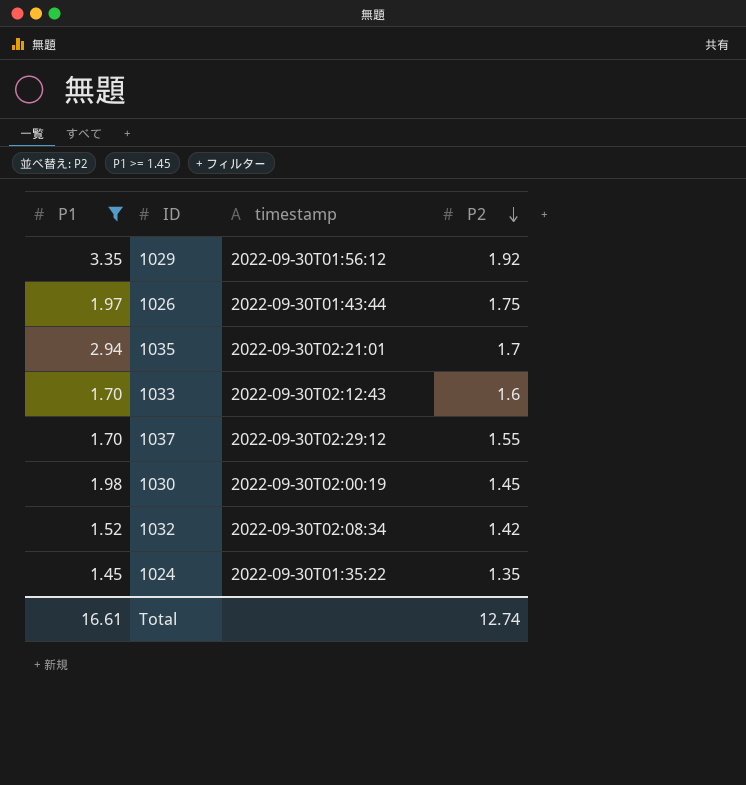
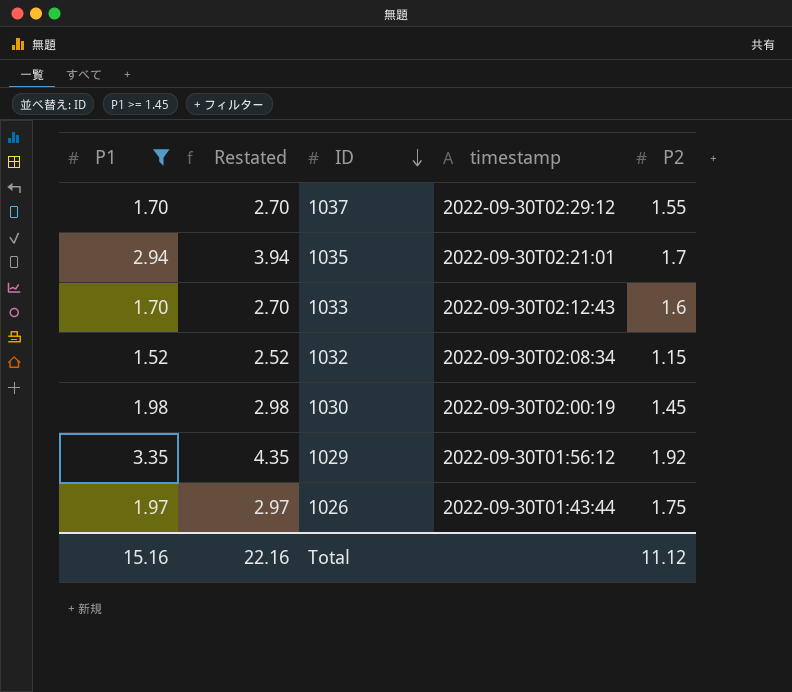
row order: P2 descending -> ID descending
column Restated | formula: none -> [P1] + 1
row 1024: 1.45 | 2022-09-30T01:35:22 | 1.35 -> none
1032 | P2: 1.42 -> 1.15
Total | P1: 16.61 -> 15.16
Total | P2: 12.74 -> 11.12

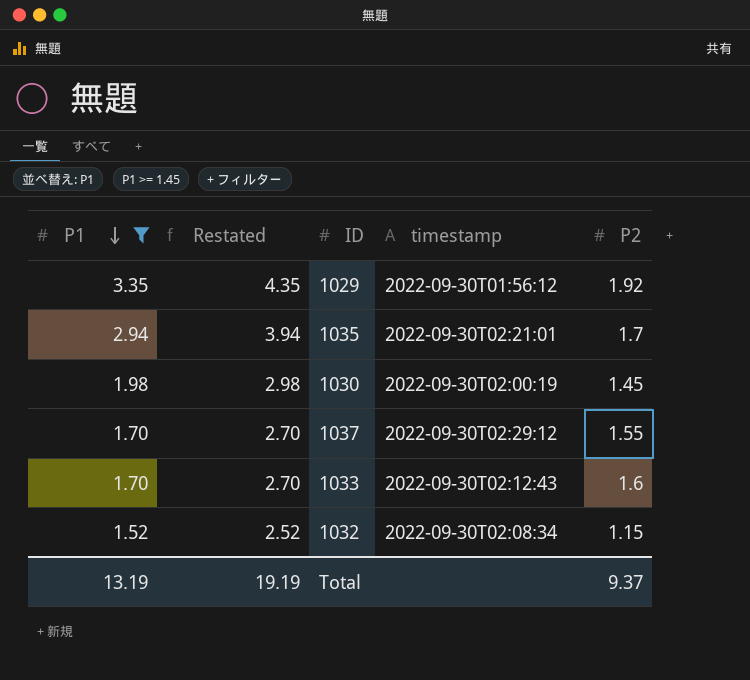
row order: ID descending -> P1 descending
row 1026: 1.97 | 2.97 | 2022-09-30T01:43:44 | 1.75 -> none
Total | P1: 15.16 -> 13.19
Total | Restated: 22.16 -> 19.19
Total | P2: 11.12 -> 9.37

